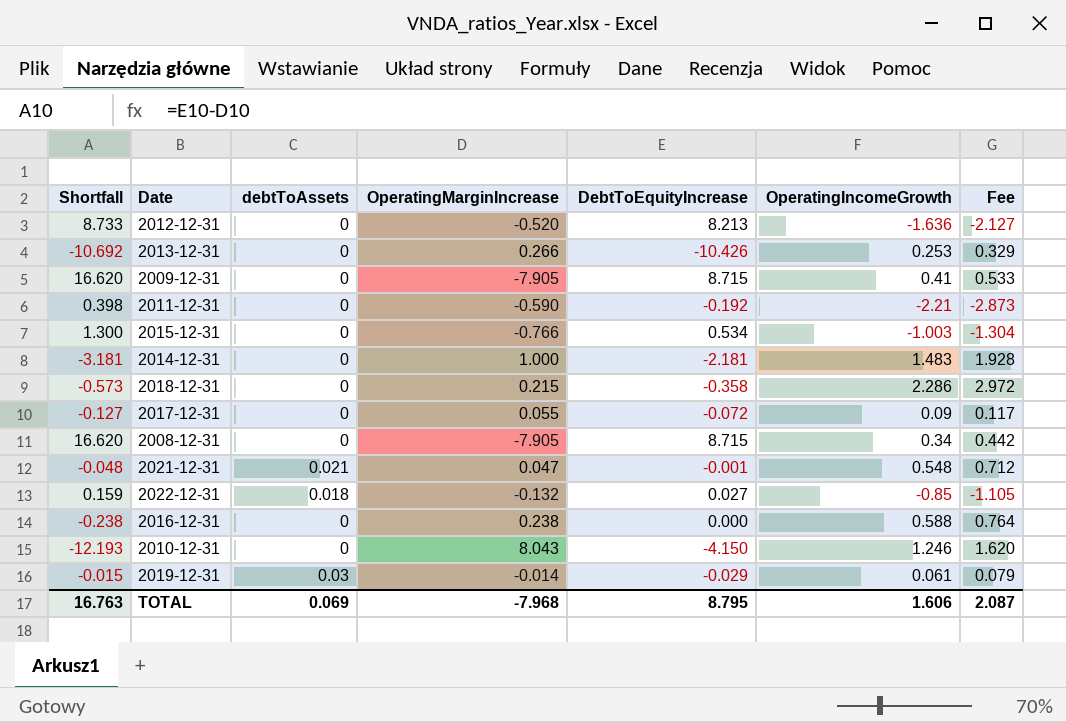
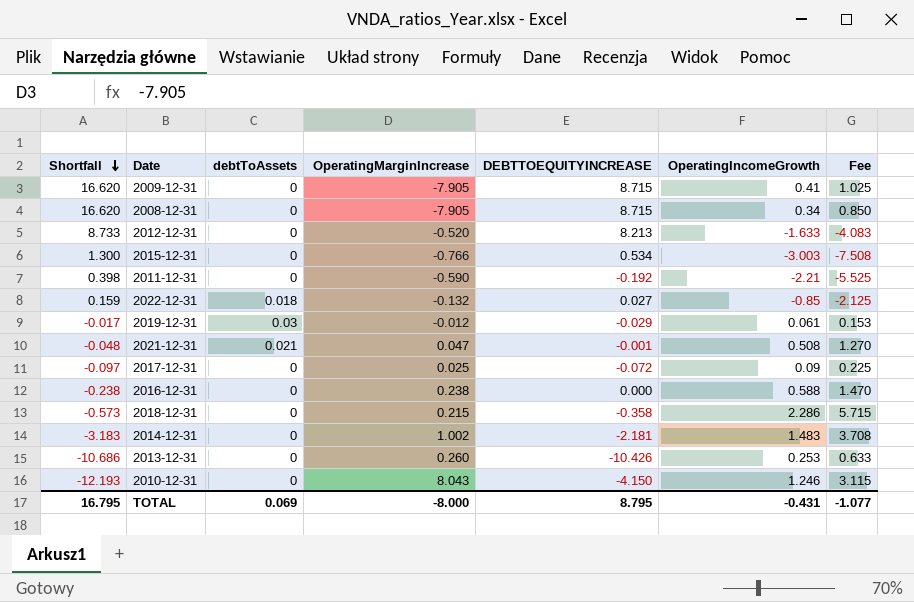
row order: none -> Shortfall descending
column name: DebtToEquityIncrease -> DEBTTOEQUITYINCREASE
column Fee | formula: [OperatingIncomeGrowth] * 1.3 -> [OperatingIncomeGrowth] * 2.5
2012-12-31 | OperatingIncomeGrowth: -1.636 -> -1.633
2015-12-31 | OperatingIncomeGrowth: -1.003 -> -3.003
2019-12-31 | Shortfall: -0.015 -> -0.017
2019-12-31 | OperatingMarginIncrease: -0.014 -> -0.012
2021-12-31 | OperatingIncomeGrowth: 0.548 -> 0.508
2017-12-31 | Shortfall: -0.127 -> -0.097
2017-12-31 | OperatingMarginIncrease: 0.055 -> 0.025
2014-12-31 | Shortfall: -3.181 -> -3.183
2014-12-31 | OperatingMarginIncrease: 1.000 -> 1.002
2013-12-31 | Shortfall: -10.692 -> -10.686
2013-12-31 | OperatingMarginIncrease: 0.266 -> 0.260
TOTAL | Shortfall: 16.763 -> 16.795
TOTAL | OperatingMarginIncrease: -7.968 -> -8.000
TOTAL | OperatingIncomeGrowth: 1.606 -> -0.431
TOTAL | Fee: 2.087 -> -1.077

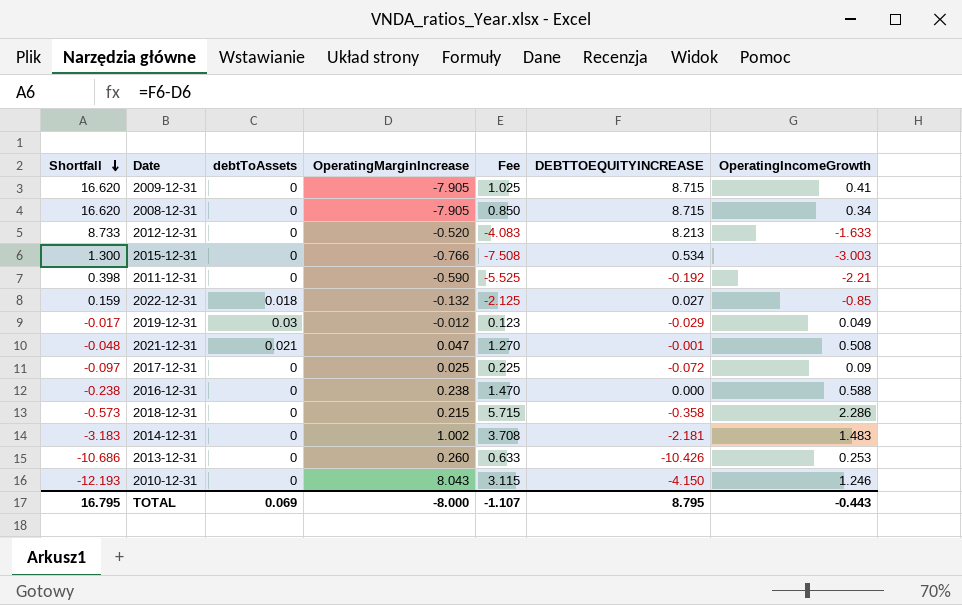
column Fee | position: 7 -> 5
2019-12-31 | Fee: 0.153 -> 0.123
2019-12-31 | OperatingIncomeGrowth: 0.061 -> 0.049
TOTAL | Fee: -1.077 -> -1.107
TOTAL | OperatingIncomeGrowth: -0.431 -> -0.443

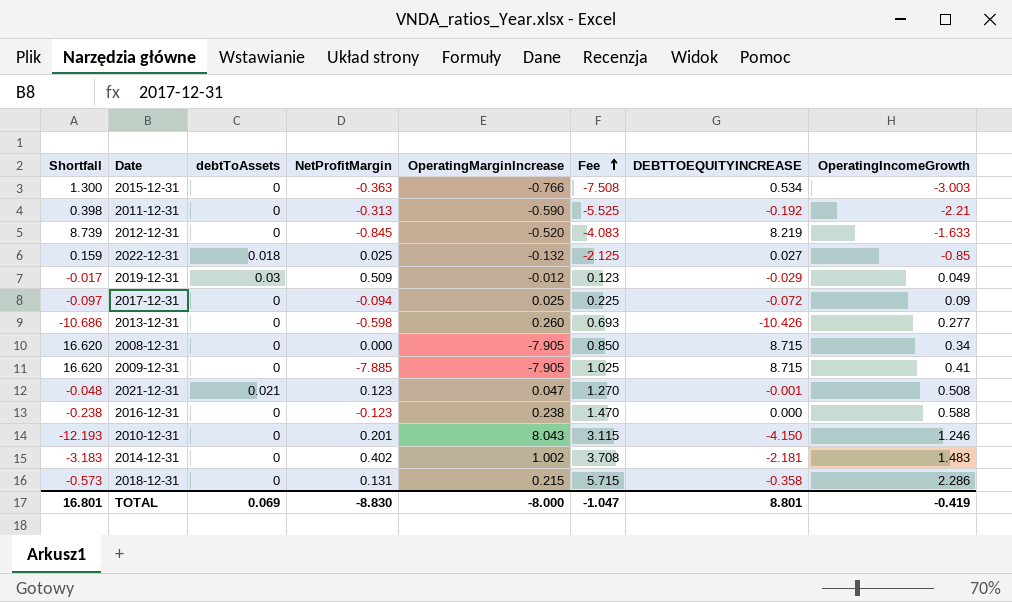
row order: Shortfall descending -> Fee ascending
column NetProfitMargin | position: none -> 4
2012-12-31 | Shortfall: 8.733 -> 8.739
2012-12-31 | DEBTTOEQUITYINCREASE: 8.213 -> 8.219
2013-12-31 | Fee: 0.633 -> 0.693
2013-12-31 | OperatingIncomeGrowth: 0.253 -> 0.277
TOTAL | Shortfall: 16.795 -> 16.801
TOTAL | Fee: -1.107 -> -1.047
TOTAL | DEBTTOEQUITYINCREASE: 8.795 -> 8.801
TOTAL | OperatingIncomeGrowth: -0.443 -> -0.419

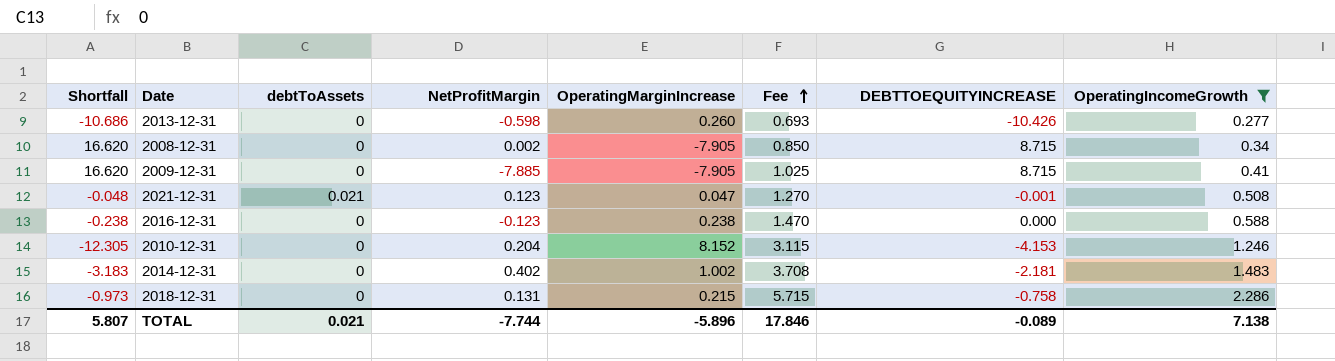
filter: none -> OperatingIncomeGrowth >= 0.277
2008-12-31 | NetProfitMargin: 0.000 -> 0.002
2010-12-31 | Shortfall: -12.193 -> -12.305
2010-12-31 | NetProfitMargin: 0.201 -> 0.204
2010-12-31 | OperatingMarginIncrease: 8.043 -> 8.152
2010-12-31 | DEBTTOEQUITYINCREASE: -4.150 -> -4.153
2018-12-31 | Shortfall: -0.573 -> -0.973
2018-12-31 | DEBTTOEQUITYINCREASE: -0.358 -> -0.758
TOTAL | Shortfall: 16.801 -> 5.807
TOTAL | debtToAssets: 0.069 -> 0.021
TOTAL | NetProfitMargin: -8.830 -> -7.744
TOTAL | OperatingMarginIncrease: -8.000 -> -5.896
TOTAL | Fee: -1.047 -> 17.846
TOTAL | DEBTTOEQUITYINCREASE: 8.801 -> -0.089
TOTAL | OperatingIncomeGrowth: -0.419 -> 7.138

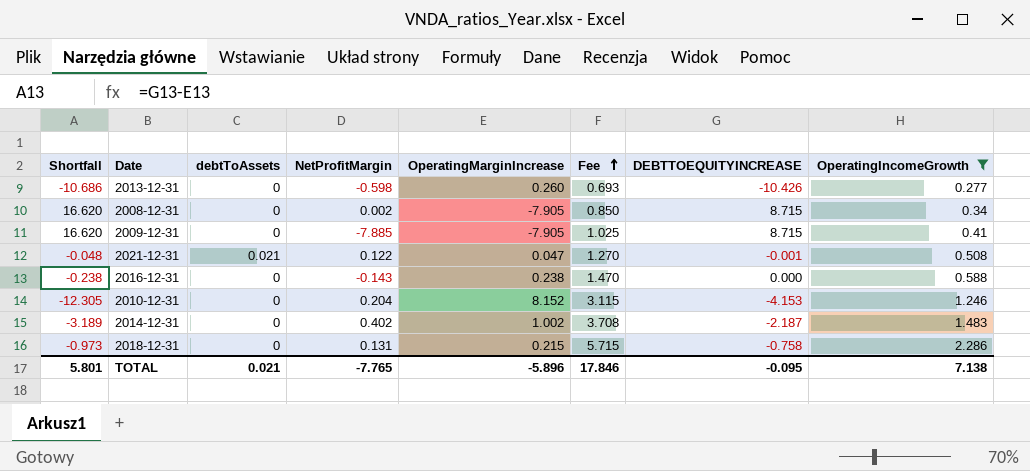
2021-12-31 | NetProfitMargin: 0.123 -> 0.122
2016-12-31 | NetProfitMargin: -0.123 -> -0.143
2014-12-31 | Shortfall: -3.183 -> -3.189
2014-12-31 | DEBTTOEQUITYINCREASE: -2.181 -> -2.187
TOTAL | Shortfall: 5.807 -> 5.801
TOTAL | NetProfitMargin: -7.744 -> -7.765
TOTAL | DEBTTOEQUITYINCREASE: -0.089 -> -0.095

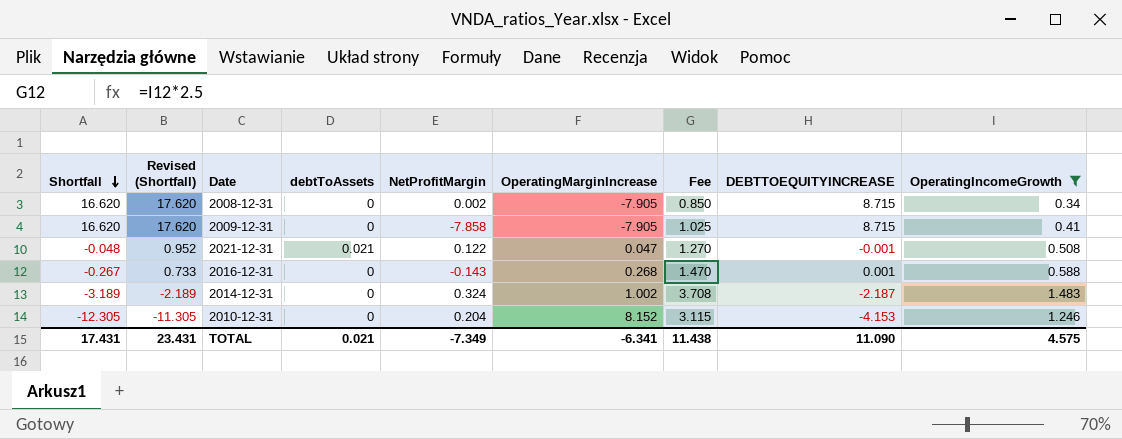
row order: Fee ascending -> Shortfall descending
column Revised (Shortfall) | formula: none -> [Shortfall] + 1
row 2013-12-31: -10.686 | 0 | -0.598 | 0.260 | 0.693 | -10.426 | 0.277 -> none
row 2018-12-31: -0.973 | 0 | 0.131 | 0.215 | 5.715 | -0.758 | 2.286 -> none
2009-12-31 | NetProfitMargin: -7.885 -> -7.858
2016-12-31 | Shortfall: -0.238 -> -0.267
2016-12-31 | OperatingMarginIncrease: 0.238 -> 0.268
2016-12-31 | DEBTTOEQUITYINCREASE: 0.000 -> 0.001
2014-12-31 | NetProfitMargin: 0.402 -> 0.324
TOTAL | Shortfall: 5.801 -> 17.431
TOTAL | NetProfitMargin: -7.765 -> -7.349
TOTAL | OperatingMarginIncrease: -5.896 -> -6.341
TOTAL | Fee: 17.846 -> 11.438
TOTAL | DEBTTOEQUITYINCREASE: -0.095 -> 11.090
TOTAL | OperatingIncomeGrowth: 7.138 -> 4.575

